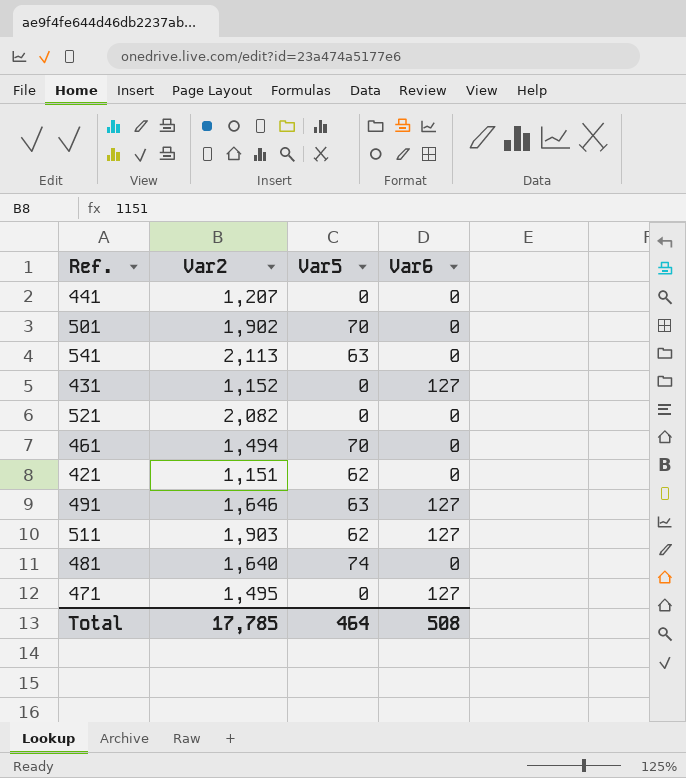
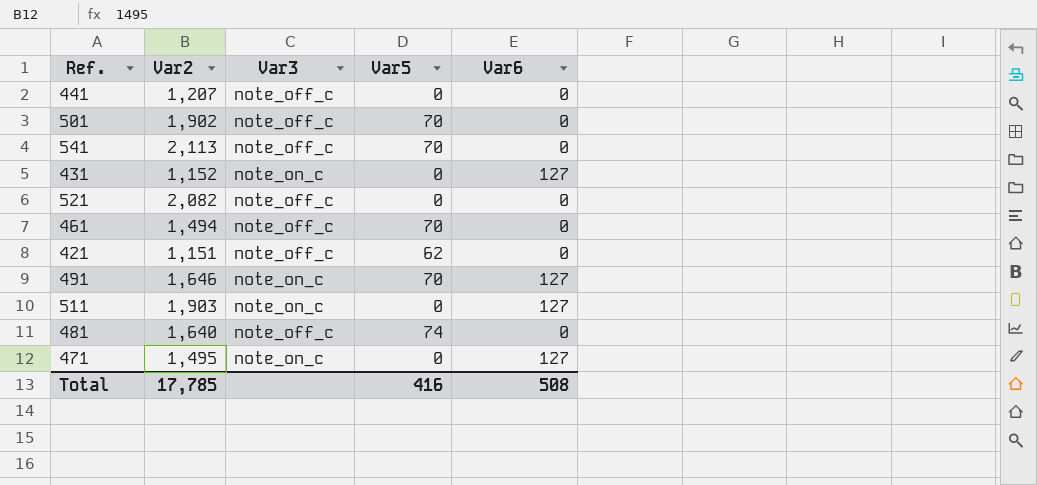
column Var3 | position: none -> 3
541 | Var5: 63 -> 70
491 | Var5: 63 -> 70
511 | Var5: 62 -> 0
Total | Var5: 464 -> 416

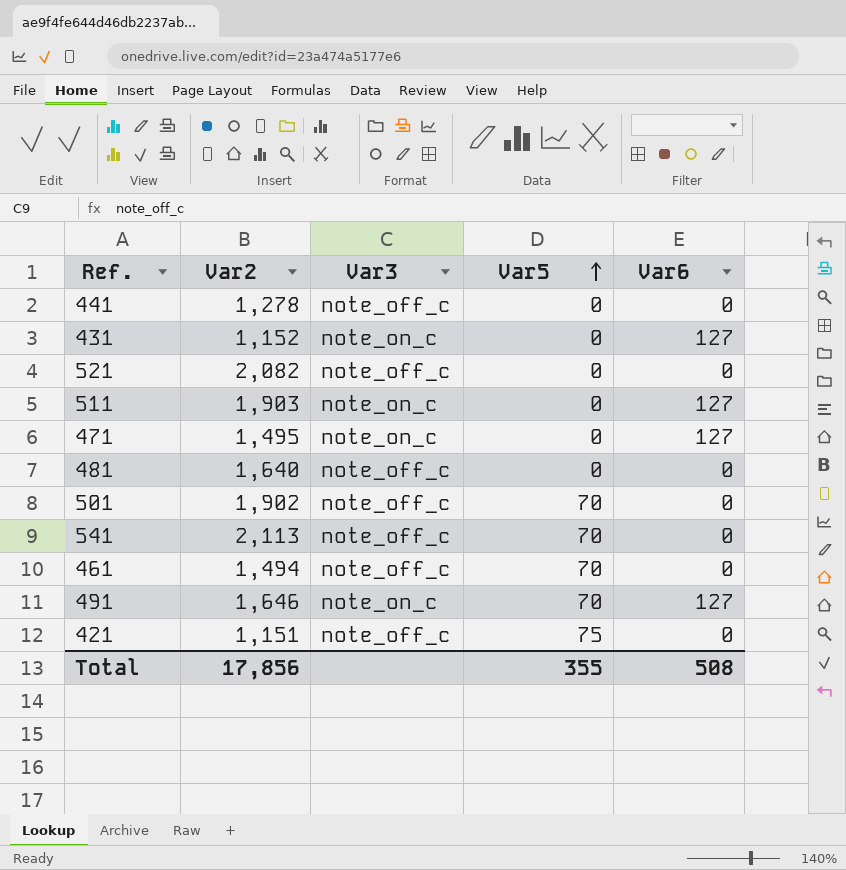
row order: none -> Var5 ascending
441 | Var2: 1,207 -> 1,278
481 | Var5: 74 -> 0
421 | Var5: 62 -> 75
Total | Var2: 17,785 -> 17,856
Total | Var5: 416 -> 355

